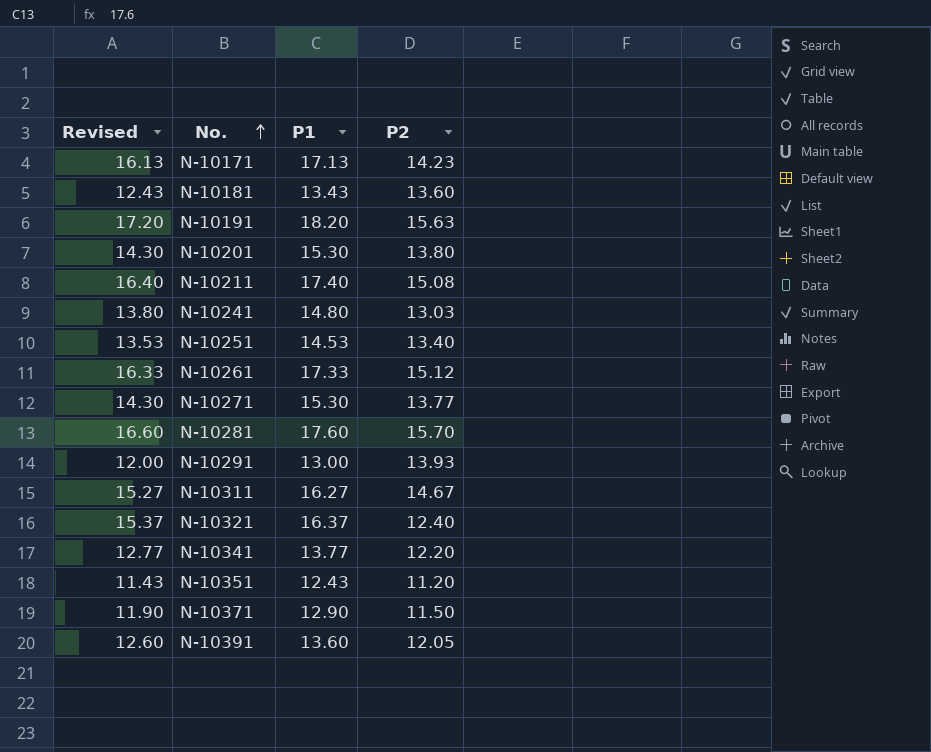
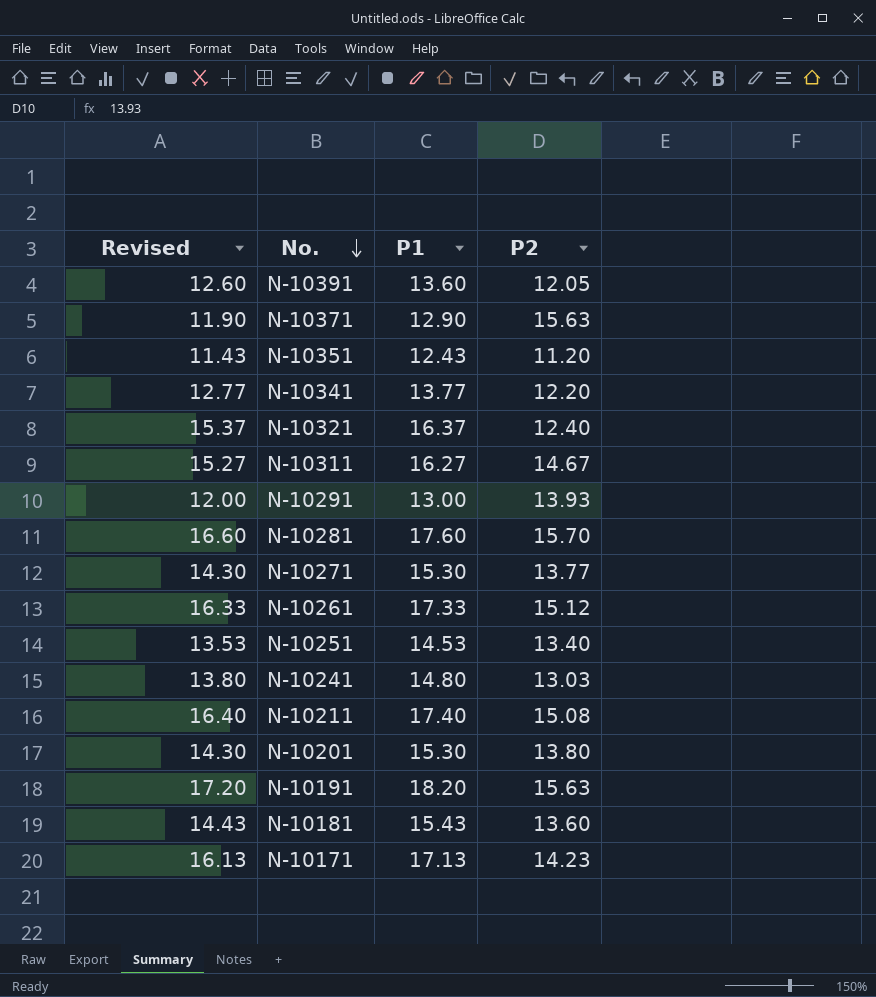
row order: No. ascending -> No. descending
N-10371 | P2: 11.50 -> 15.63
N-10181 | Revised: 12.43 -> 14.43
N-10181 | P1: 13.43 -> 15.43

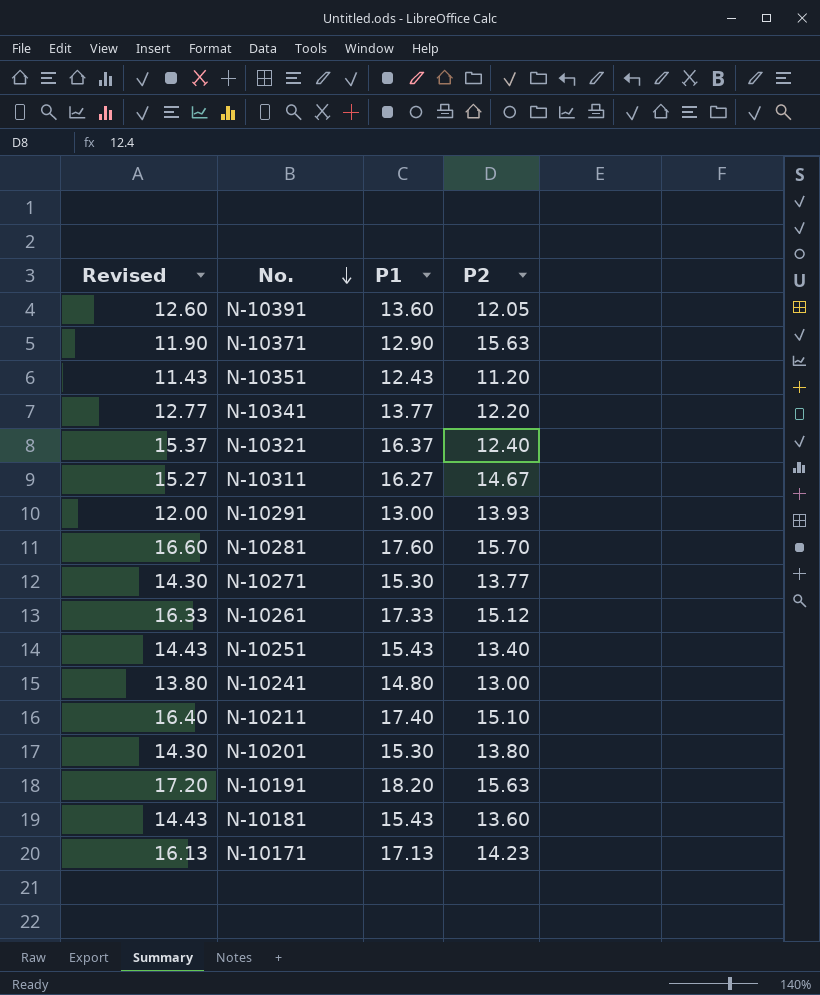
N-10251 | Revised: 13.53 -> 14.43
N-10251 | P1: 14.53 -> 15.43
N-10241 | P2: 13.03 -> 13.00
N-10211 | P2: 15.08 -> 15.10

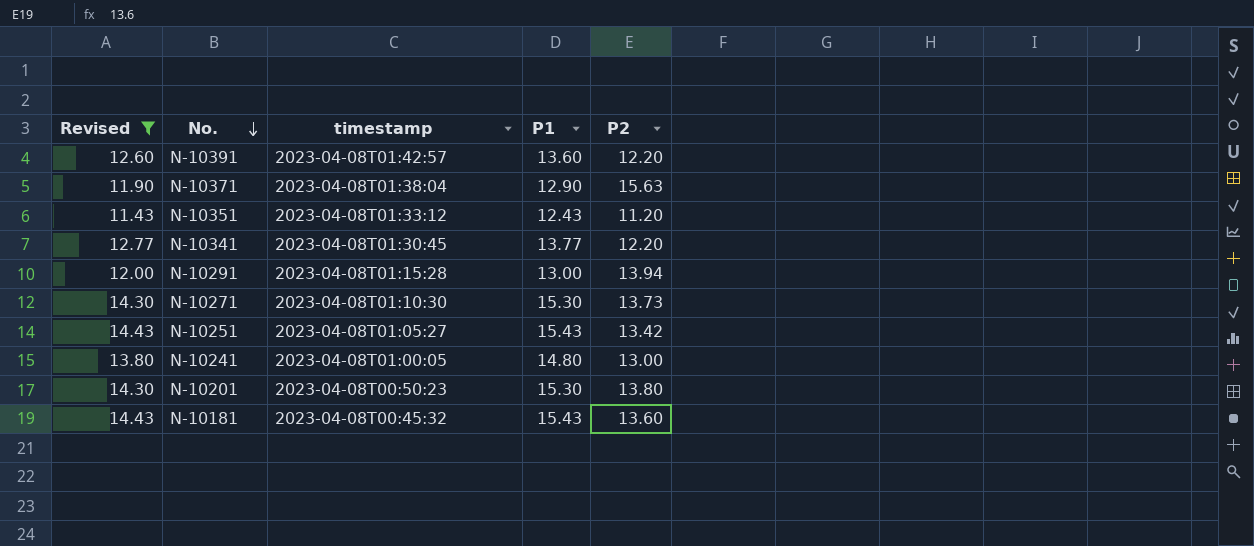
filter: none -> Revised <= 14.43
column timestamp | position: none -> 3
N-10391 | P2: 12.05 -> 12.20
N-10291 | P2: 13.93 -> 13.94
N-10271 | P2: 13.77 -> 13.73
N-10251 | P2: 13.40 -> 13.42

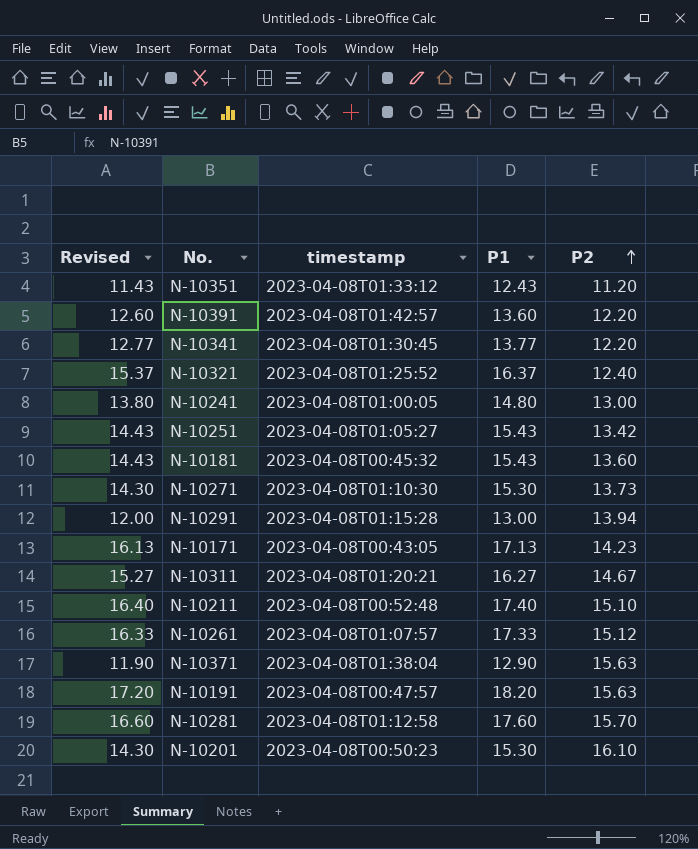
filter: Revised <= 14.43 -> none
row order: No. descending -> P2 ascending
N-10201 | P2: 13.80 -> 16.10

